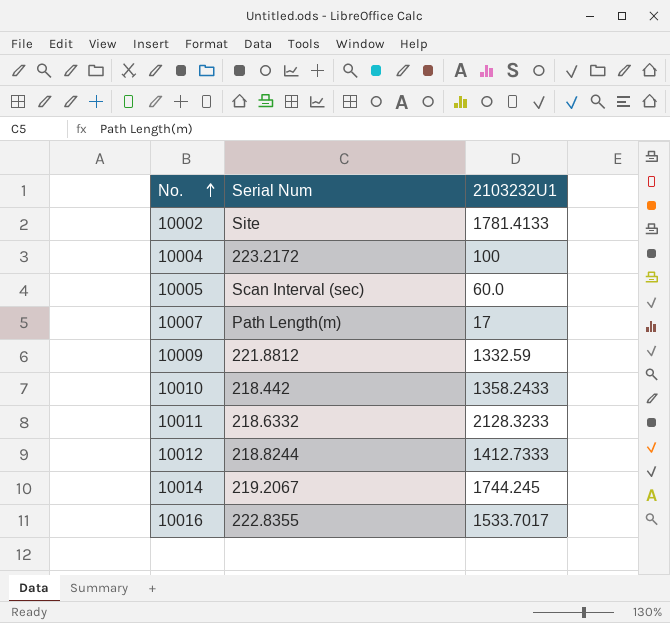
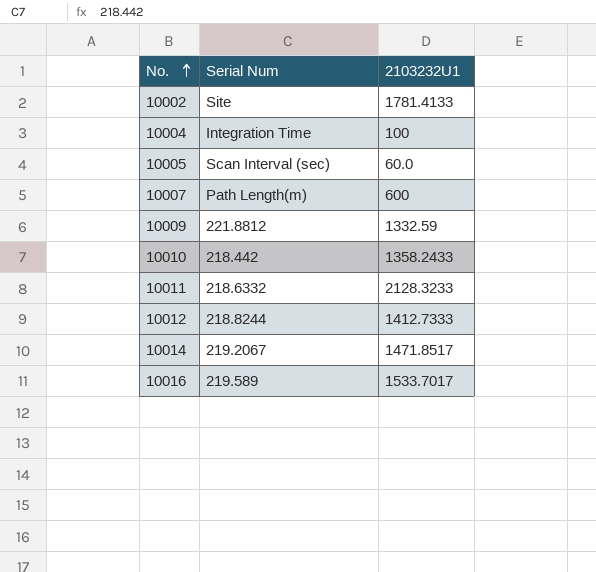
10004 | Serial Num: 223.2172 -> Integration Time
10007 | 2103232U1: 17 -> 600
10014 | 2103232U1: 1744.245 -> 1471.8517
10016 | Serial Num: 222.8355 -> 219.589

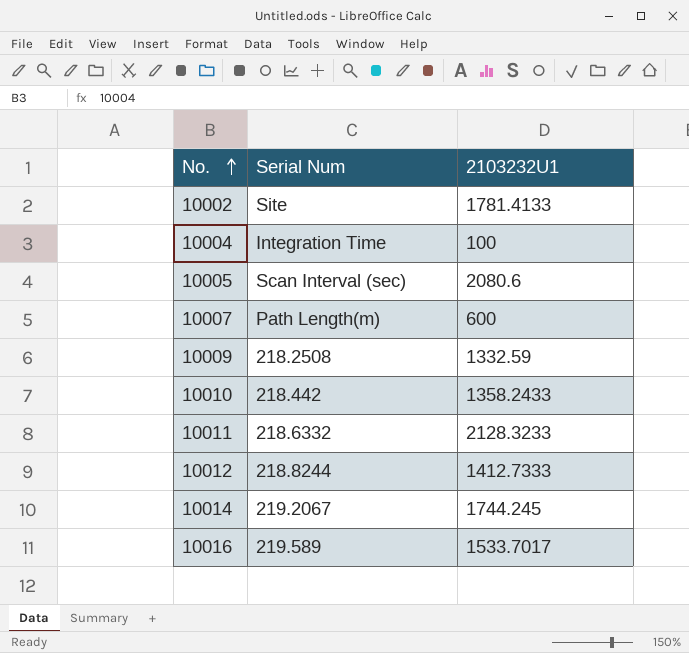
10005 | 2103232U1: 60.0 -> 2080.6
10009 | Serial Num: 221.8812 -> 218.2508
10014 | 2103232U1: 1471.8517 -> 1744.245

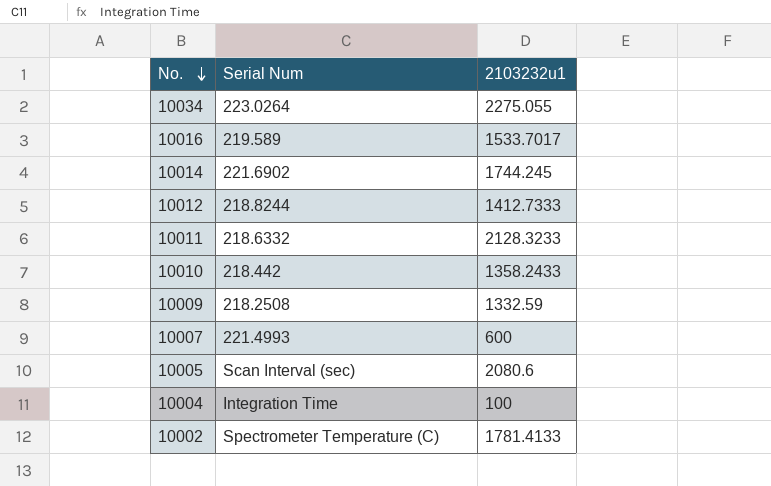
row order: No. ascending -> No. descending
column name: 2103232U1 -> 2103232u1
row 10034: none -> 223.0264 | 2275.055
10014 | Serial Num: 219.2067 -> 221.6902
10007 | Serial Num: Path Length(m) -> 221.4993
10002 | Serial Num: Site -> Spectrometer Temperature (C)

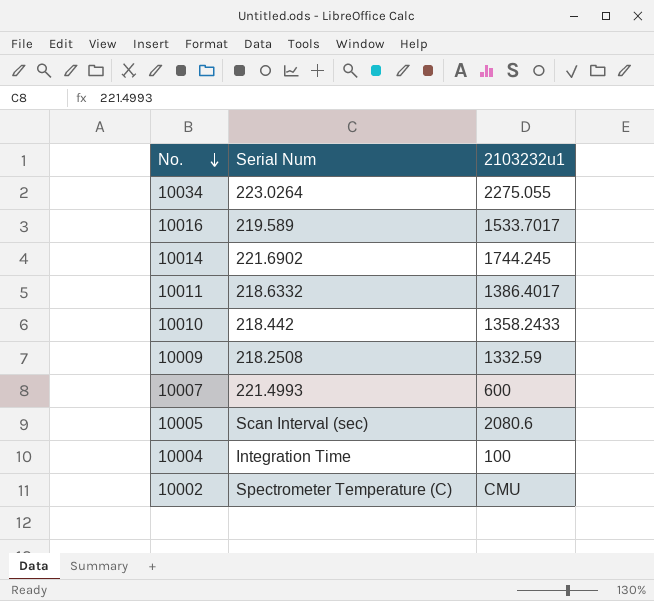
row 10012: 218.8244 | 1412.7333 -> none
10011 | 2103232u1: 2128.3233 -> 1386.4017
10002 | 2103232u1: 1781.4133 -> CMU

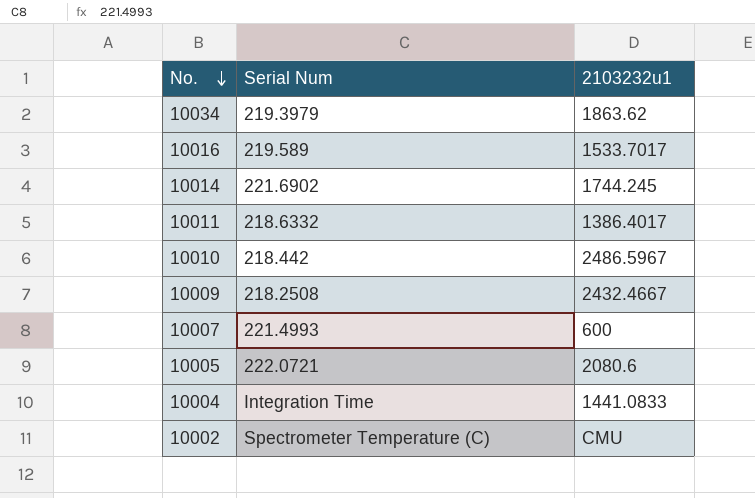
10034 | Serial Num: 223.0264 -> 219.3979
10034 | 2103232u1: 2275.055 -> 1863.62
10010 | 2103232u1: 1358.2433 -> 2486.5967
10009 | 2103232u1: 1332.59 -> 2432.4667
10005 | Serial Num: Scan Interval (sec) -> 222.0721
10004 | 2103232u1: 100 -> 1441.0833

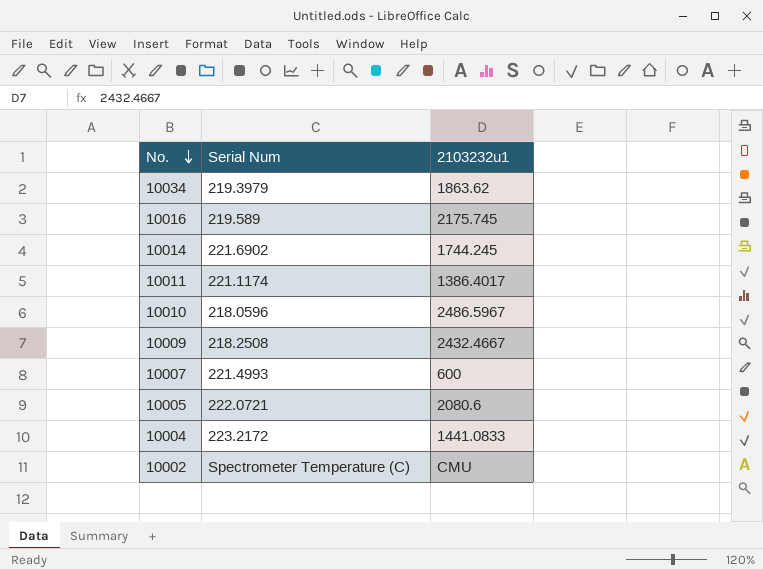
10016 | 2103232u1: 1533.7017 -> 2175.745
10011 | Serial Num: 218.6332 -> 221.1174
10010 | Serial Num: 218.442 -> 218.0596
10004 | Serial Num: Integration Time -> 223.2172

